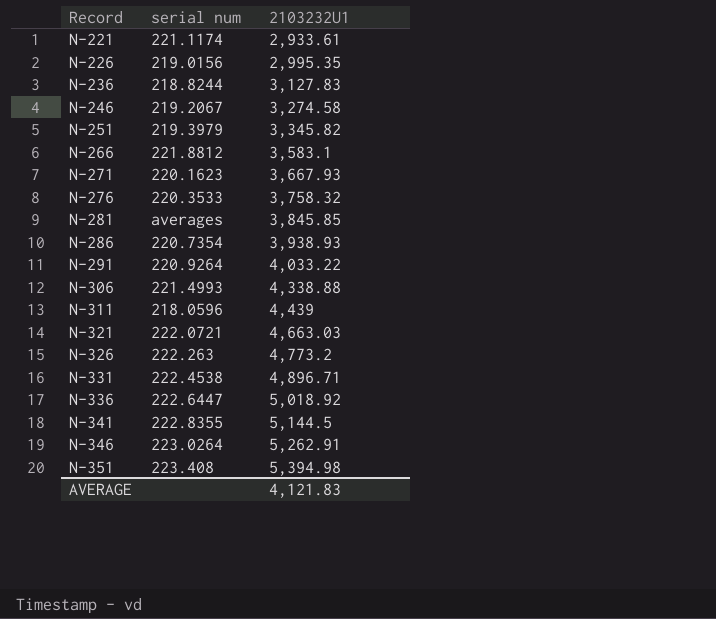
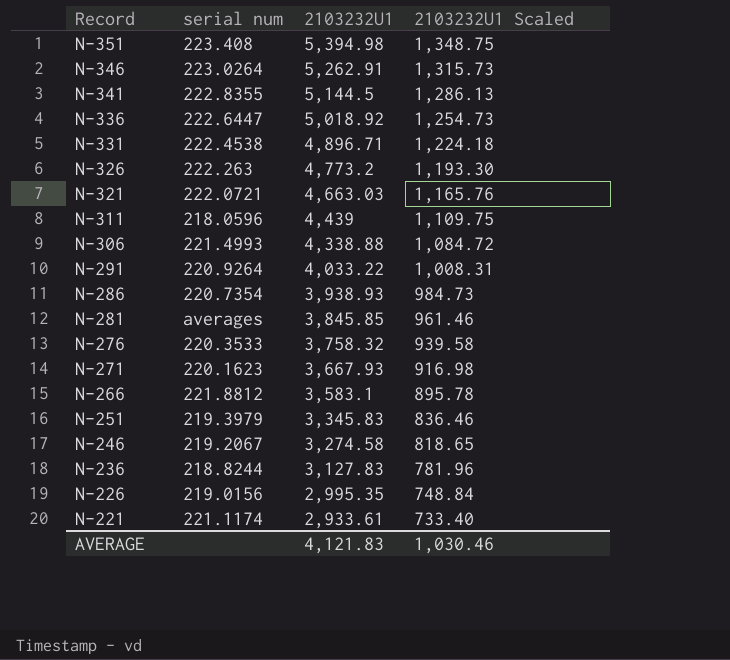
row order: Record ascending -> Record descending
column 2103232U1 Scaled | formula: none -> [2103232U1] * 0.25
N-251 | 2103232U1: 3,345.82 -> 3,345.83

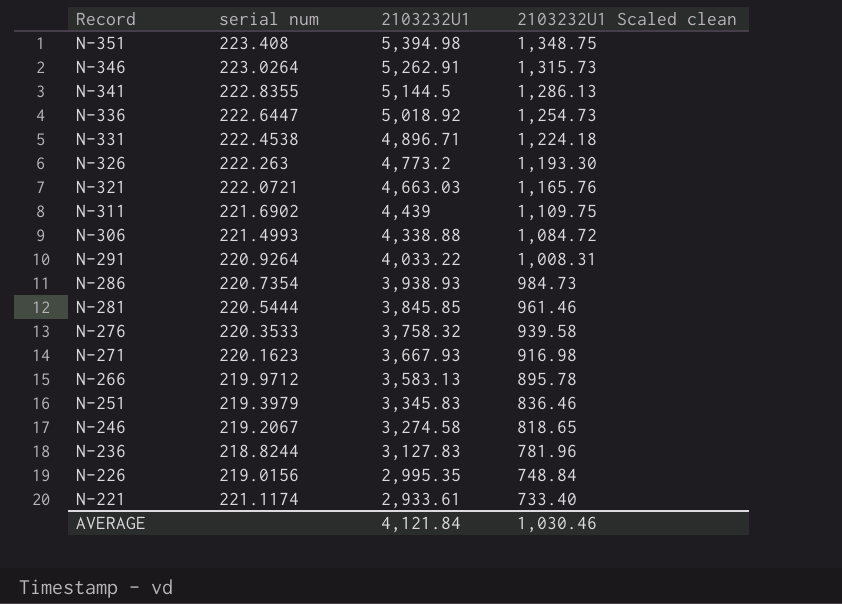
column name: 2103232U1 Scaled -> 2103232U1 Scaled clean
N-311 | serial num: 218.0596 -> 221.6902
N-281 | serial num: averages -> 220.5444
N-266 | serial num: 221.8812 -> 219.9712
N-266 | 2103232U1: 3,583.1 -> 3,583.13
AVERAGE | 2103232U1: 4,121.83 -> 4,121.84

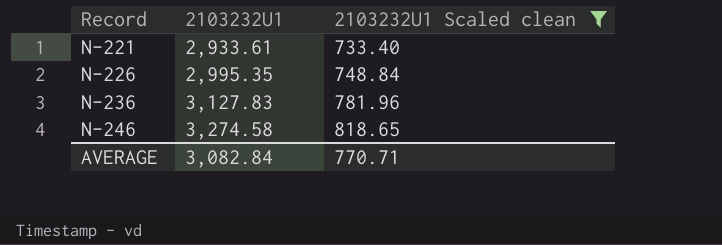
filter: none -> 2103232U1 Scaled clean <= 818.65
row order: Record descending -> Record ascending
column serial num | position: 2 -> none
AVERAGE | 2103232U1: 4,121.84 -> 3,082.84
AVERAGE | 2103232U1 Scaled clean: 1,030.46 -> 770.71

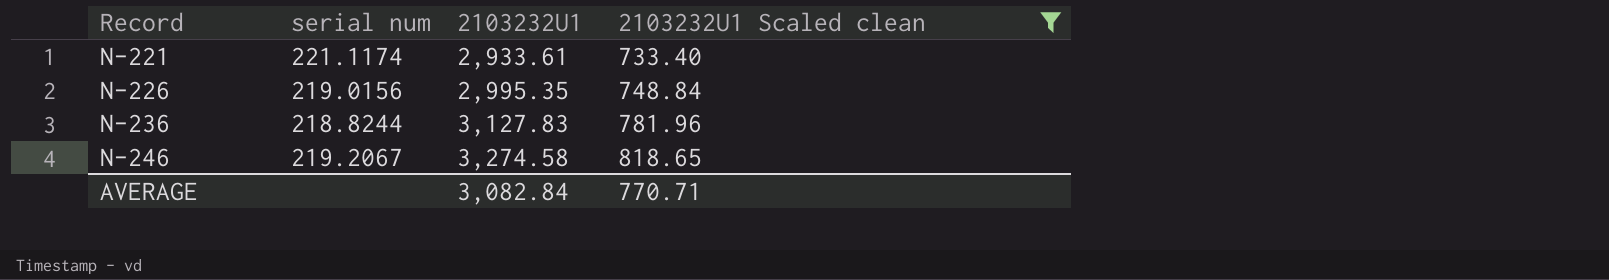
column serial num | position: none -> 2

